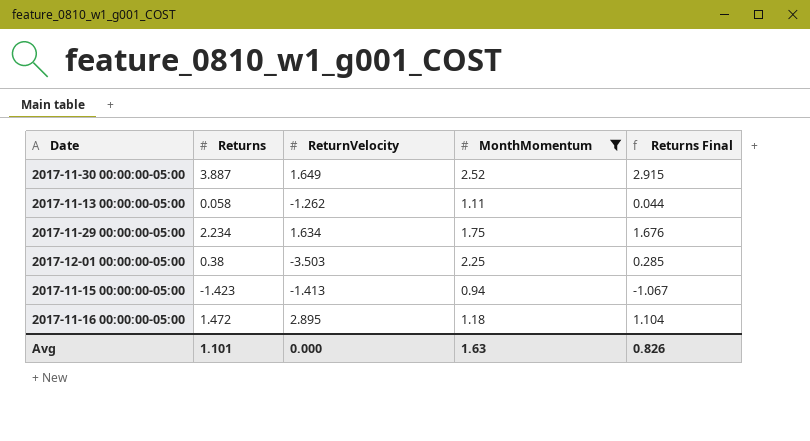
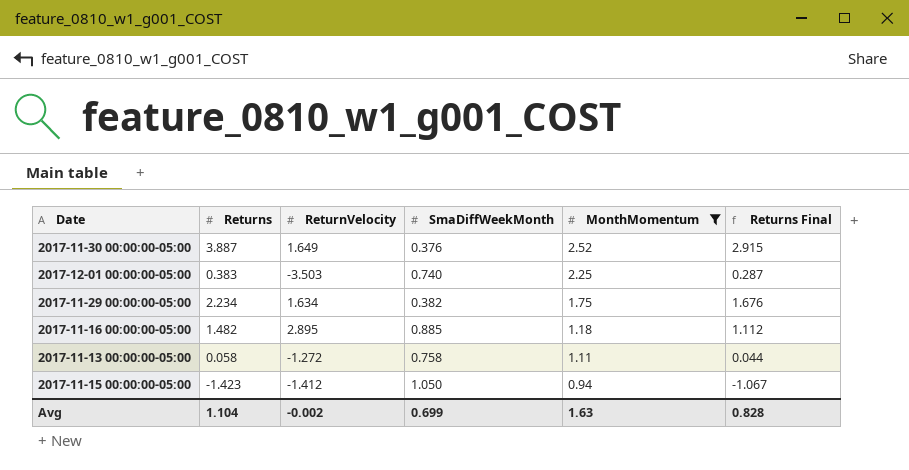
row order: none -> MonthMomentum descending
column SmaDiffWeekMonth | position: none -> 4
2017-12-01 00:00:00-05:00 | Returns: 0.38 -> 0.383
2017-12-01 00:00:00-05:00 | Returns Final: 0.285 -> 0.287
2017-11-16 00:00:00-05:00 | Returns: 1.472 -> 1.482
2017-11-16 00:00:00-05:00 | Returns Final: 1.104 -> 1.112
2017-11-13 00:00:00-05:00 | ReturnVelocity: -1.262 -> -1.272
2017-11-15 00:00:00-05:00 | ReturnVelocity: -1.413 -> -1.412
Avg | Returns: 1.101 -> 1.104
Avg | ReturnVelocity: 0.000 -> -0.002
Avg | Returns Final: 0.826 -> 0.828

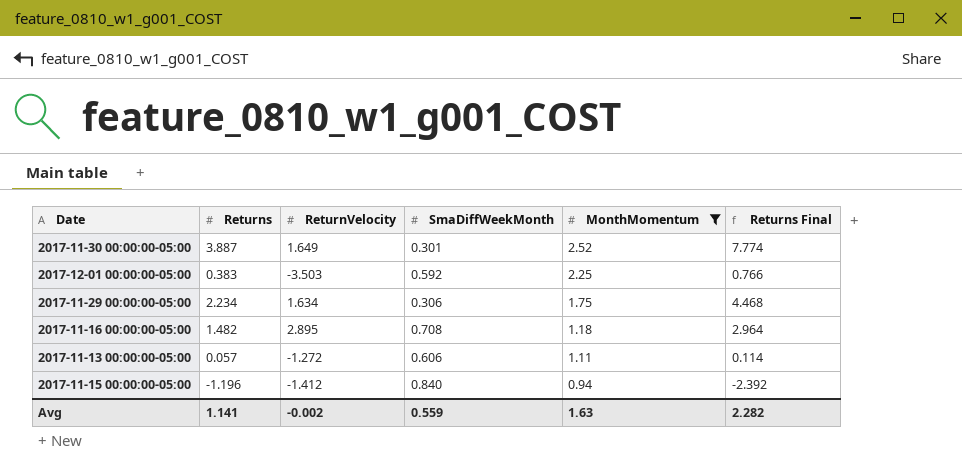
column Returns Final | formula: [Returns] * 0.75 -> [Returns] * 2
2017-11-30 00:00:00-05:00 | SmaDiffWeekMonth: 0.376 -> 0.301
2017-12-01 00:00:00-05:00 | SmaDiffWeekMonth: 0.740 -> 0.592
2017-11-29 00:00:00-05:00 | SmaDiffWeekMonth: 0.382 -> 0.306
2017-11-16 00:00:00-05:00 | SmaDiffWeekMonth: 0.885 -> 0.708
2017-11-13 00:00:00-05:00 | Returns: 0.058 -> 0.057
2017-11-13 00:00:00-05:00 | SmaDiffWeekMonth: 0.758 -> 0.606
2017-11-15 00:00:00-05:00 | Returns: -1.423 -> -1.196
2017-11-15 00:00:00-05:00 | SmaDiffWeekMonth: 1.050 -> 0.840
Avg | Returns: 1.104 -> 1.141
Avg | SmaDiffWeekMonth: 0.699 -> 0.559
Avg | Returns Final: 0.828 -> 2.282

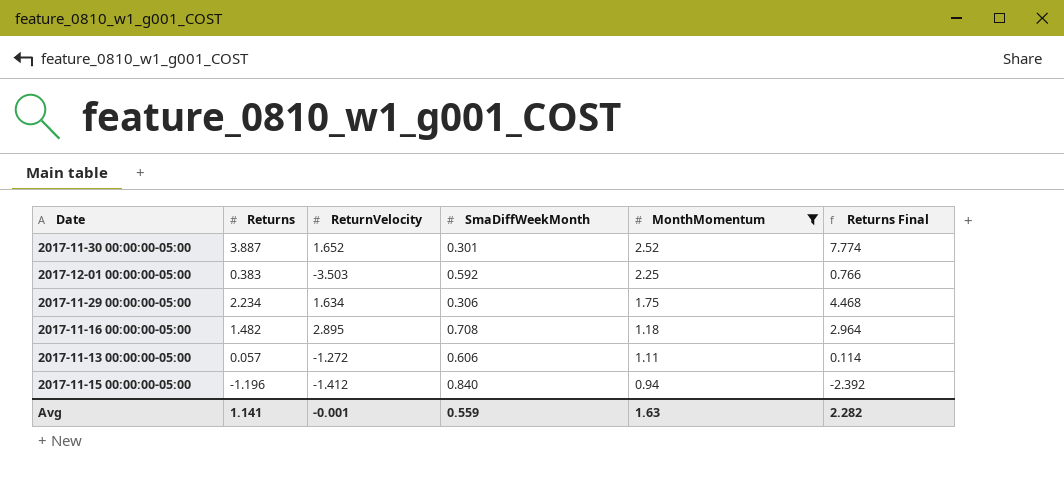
2017-11-30 00:00:00-05:00 | ReturnVelocity: 1.649 -> 1.652
Avg | ReturnVelocity: -0.002 -> -0.001

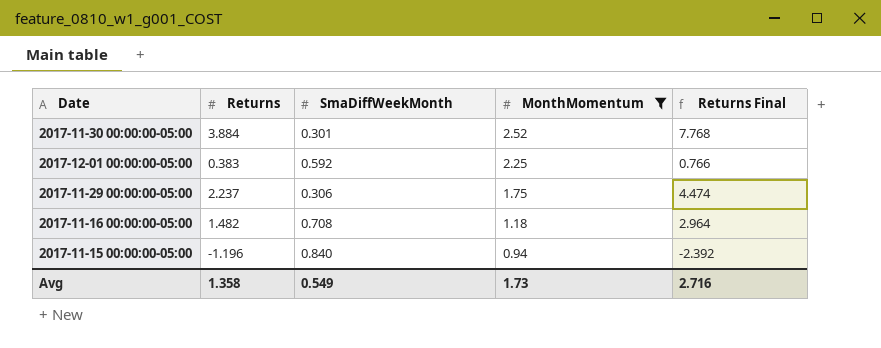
column ReturnVelocity | position: 3 -> none
row 2017-11-13 00:00:00-05:00: 0.057 | -1.272 | 0.606 | 1.11 | 0.114 -> none
2017-11-30 00:00:00-05:00 | Returns: 3.887 -> 3.884
2017-11-30 00:00:00-05:00 | Returns Final: 7.774 -> 7.768
2017-11-29 00:00:00-05:00 | Returns: 2.234 -> 2.237
2017-11-29 00:00:00-05:00 | Returns Final: 4.468 -> 4.474
Avg | Returns: 1.141 -> 1.358
Avg | SmaDiffWeekMonth: 0.559 -> 0.549
Avg | MonthMomentum: 1.63 -> 1.73
Avg | Returns Final: 2.282 -> 2.716

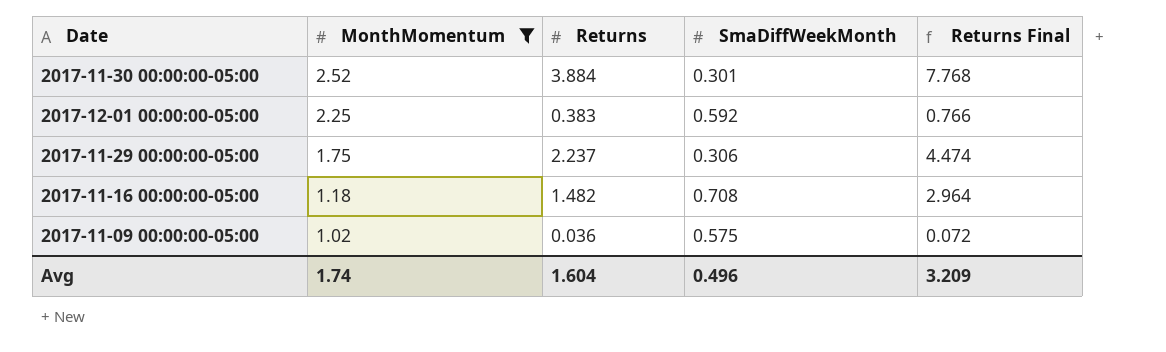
column MonthMomentum | position: 4 -> 2
row 2017-11-15 00:00:00-05:00: -1.196 | 0.840 | 0.94 | -2.392 -> none
row 2017-11-09 00:00:00-05:00: none -> 1.02 | 0.036 | 0.575 | 0.072
Avg | MonthMomentum: 1.73 -> 1.74
Avg | Returns: 1.358 -> 1.604
Avg | SmaDiffWeekMonth: 0.549 -> 0.496
Avg | Returns Final: 2.716 -> 3.209

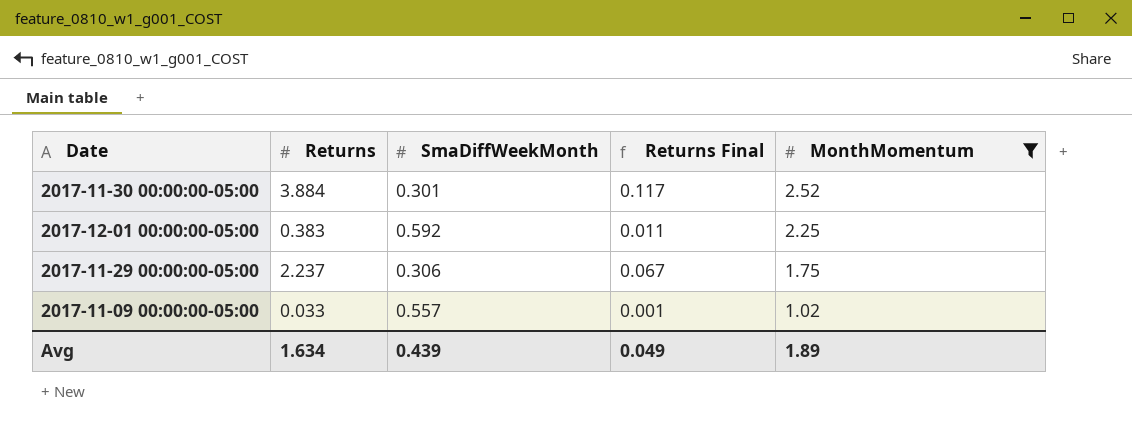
column Returns Final | formula: [Returns] * 2 -> [Returns] * 0.03
column MonthMomentum | position: 2 -> 5
row 2017-11-16 00:00:00-05:00: 1.18 | 1.482 | 0.708 | 2.964 -> none
2017-11-09 00:00:00-05:00 | Returns: 0.036 -> 0.033
2017-11-09 00:00:00-05:00 | SmaDiffWeekMonth: 0.575 -> 0.557
Avg | Returns: 1.604 -> 1.634
Avg | SmaDiffWeekMonth: 0.496 -> 0.439
Avg | Returns Final: 3.209 -> 0.049
Avg | MonthMomentum: 1.74 -> 1.89

